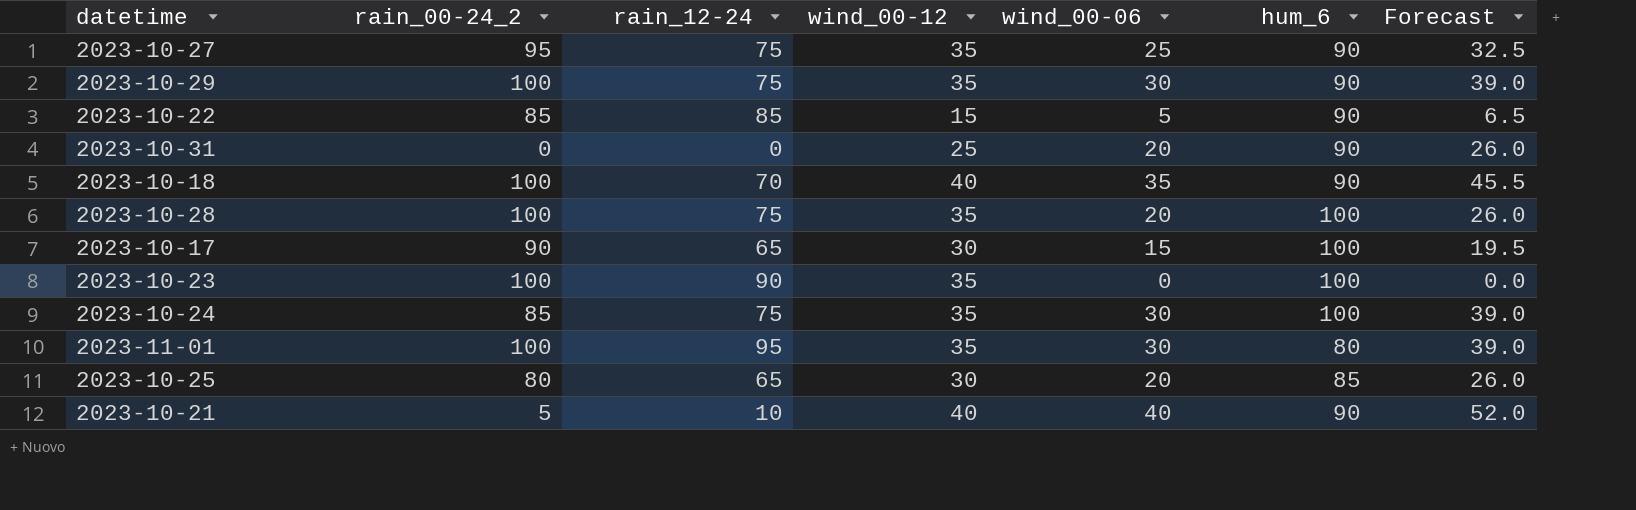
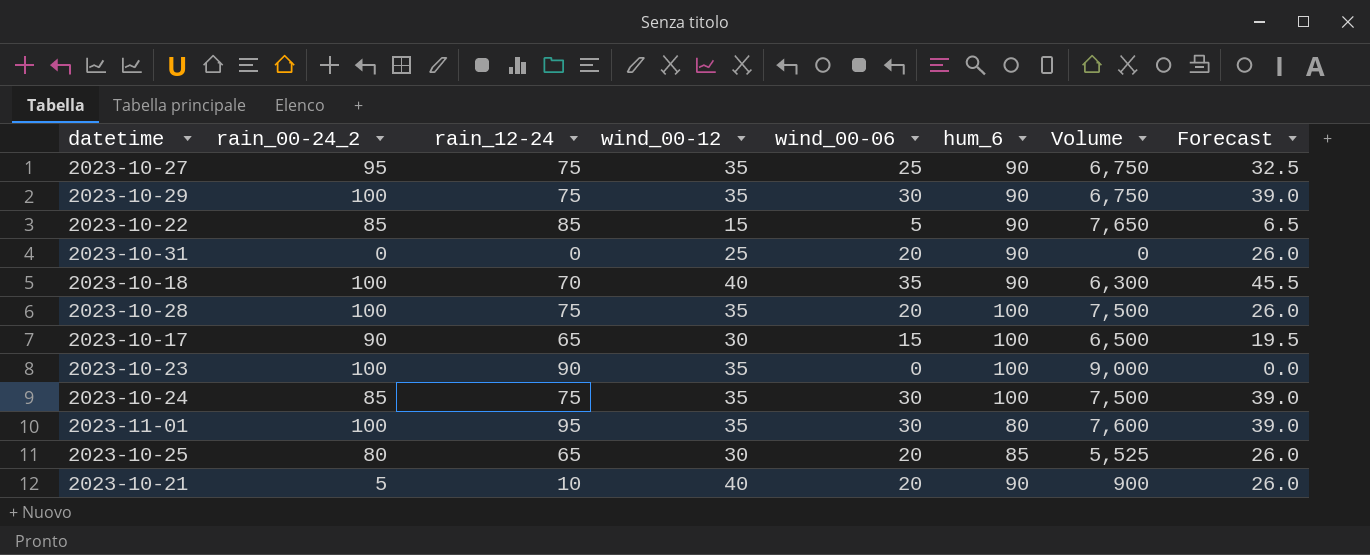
column Volume | formula: none -> [rain_12-24] * [hum_6]
2023-10-21 | wind_00-06: 40 -> 20
2023-10-21 | Forecast: 52.0 -> 26.0

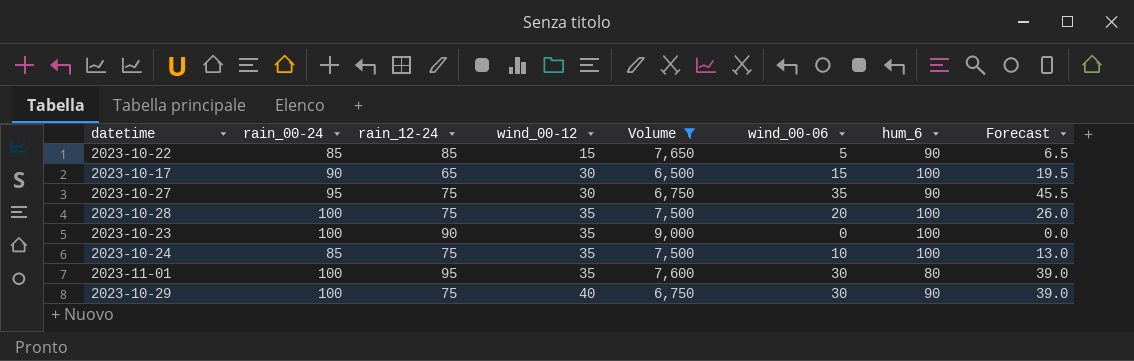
filter: none -> Volume >= 6,500
row order: none -> wind_00-12 ascending
column name: rain_00-24_2 -> rain_00-24
column Volume | position: 7 -> 5
2023-10-27 | wind_00-12: 35 -> 30
2023-10-27 | wind_00-06: 25 -> 35
2023-10-27 | Forecast: 32.5 -> 45.5
2023-10-24 | wind_00-06: 30 -> 10
2023-10-24 | Forecast: 39.0 -> 13.0
2023-10-29 | wind_00-12: 35 -> 40

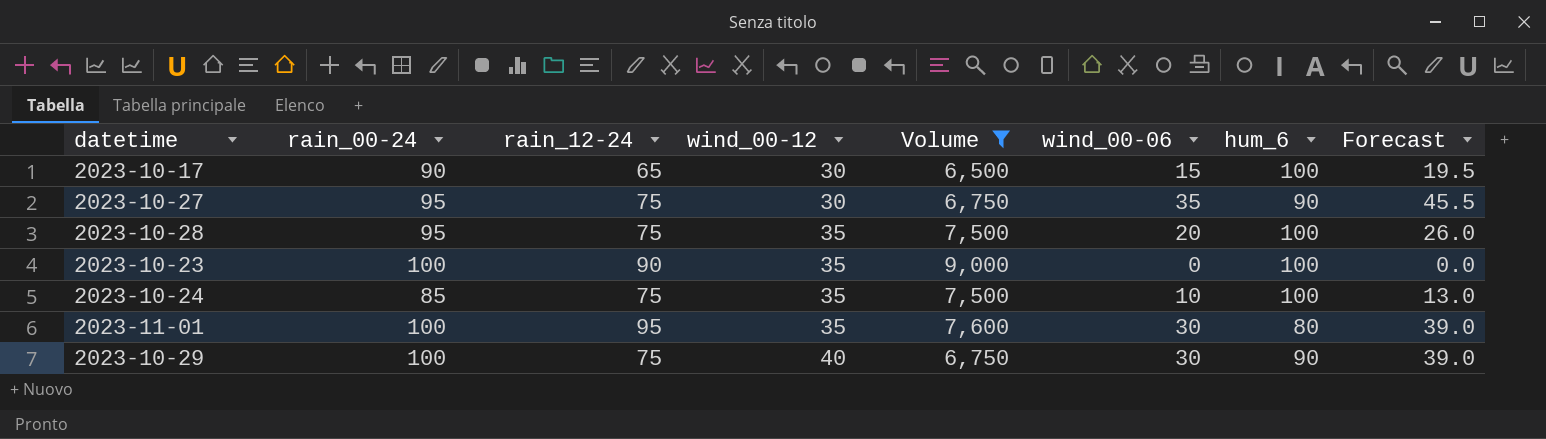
row 2023-10-22: 85 | 85 | 15 | 7,650 | 5 | 90 | 6.5 -> none
2023-10-28 | rain_00-24: 100 -> 95

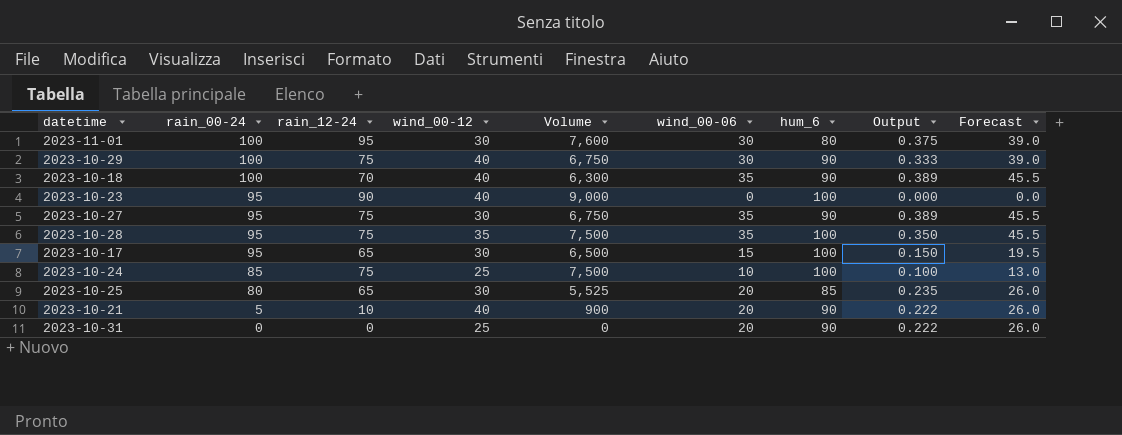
filter: Volume >= 6,500 -> none
row order: wind_00-12 ascending -> rain_00-24 descending
column Output | formula: none -> [wind_00-06] / [hum_6]
2023-11-01 | wind_00-12: 35 -> 30
2023-10-23 | rain_00-24: 100 -> 95
2023-10-23 | wind_00-12: 35 -> 40
2023-10-28 | wind_00-06: 20 -> 35
2023-10-28 | Forecast: 26.0 -> 45.5
2023-10-17 | rain_00-24: 90 -> 95
2023-10-24 | wind_00-12: 35 -> 25

